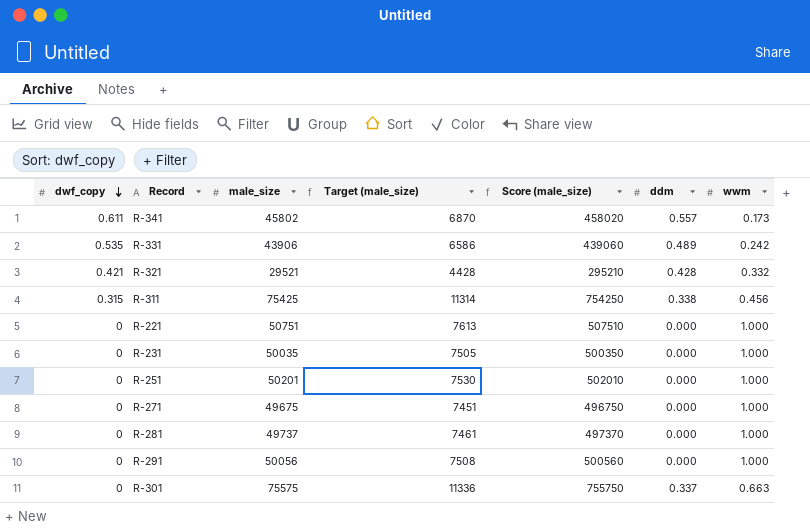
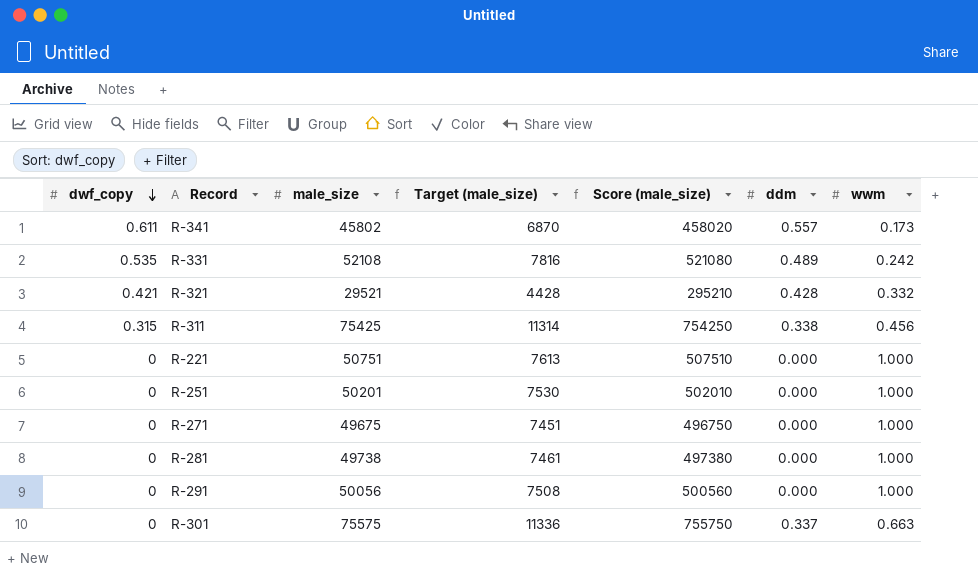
row R-231: 0 | 50035 | 7505 | 500350 | 0.000 | 1.000 -> none
R-331 | male_size: 43906 -> 52108
R-331 | Target (male_size): 6586 -> 7816
R-331 | Score (male_size): 439060 -> 521080
R-281 | male_size: 49737 -> 49738
R-281 | Score (male_size): 497370 -> 497380

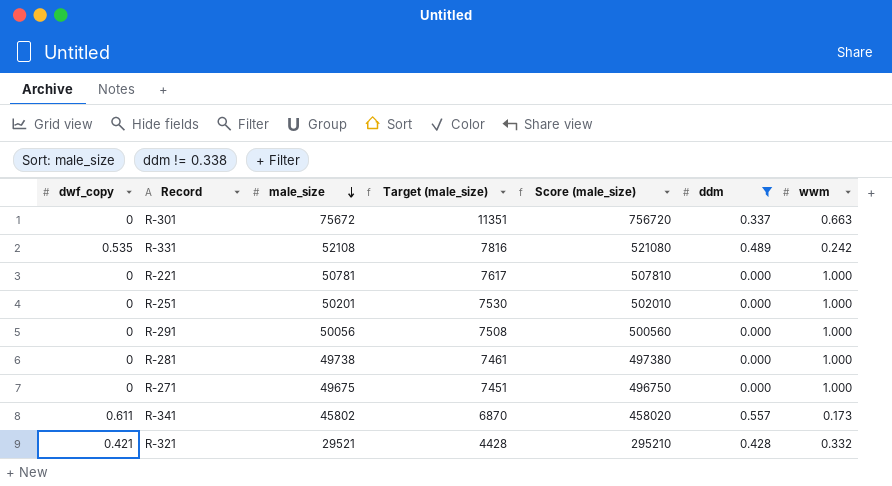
filter: none -> ddm != 0.338
row order: dwf_copy descending -> male_size descending
R-301 | male_size: 75575 -> 75672
R-301 | Target (male_size): 11336 -> 11351
R-301 | Score (male_size): 755750 -> 756720
R-221 | male_size: 50751 -> 50781
R-221 | Target (male_size): 7613 -> 7617
R-221 | Score (male_size): 507510 -> 507810

